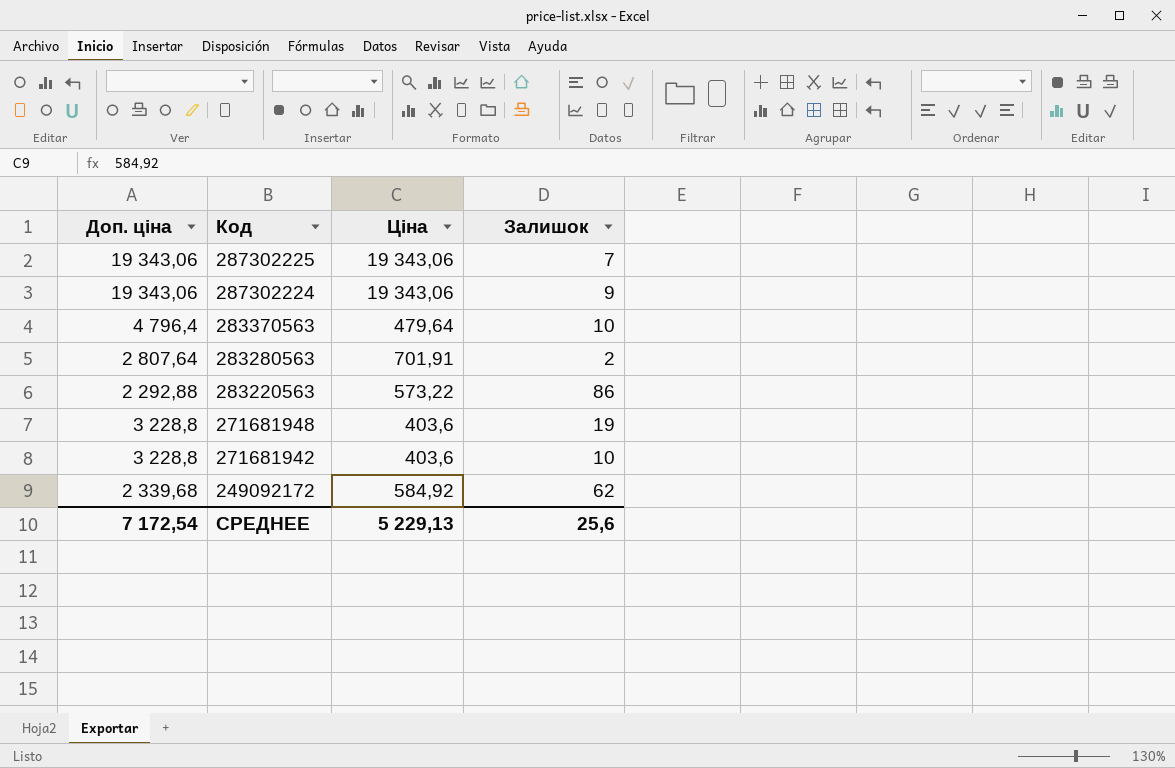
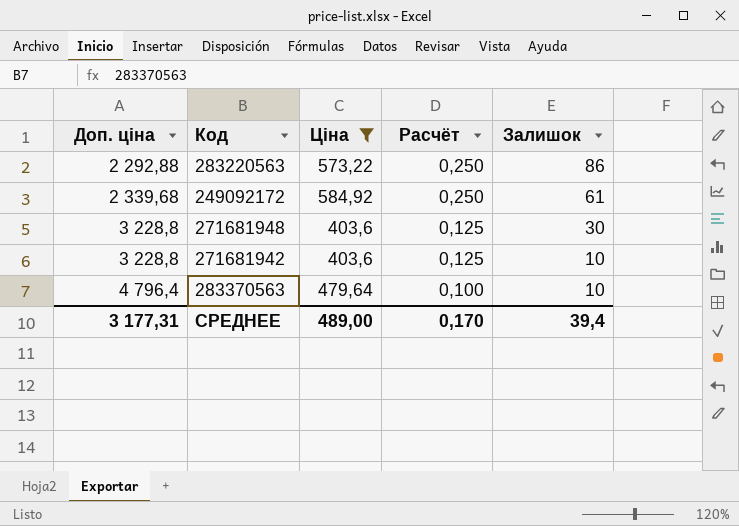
filter: none -> Ціна <= 584,92
row order: Код descending -> Доп. ціна ascending
column Расчёт | formula: none -> [Ціна] / [Доп. ціна]
249092172 | Залишок: 62 -> 61
271681948 | Залишок: 19 -> 30
СРЕДНЕЕ | Доп. ціна: 7 172,54 -> 3 177,31
СРЕДНЕЕ | Ціна: 5 229,13 -> 489,00
СРЕДНЕЕ | Залишок: 25,6 -> 39,4

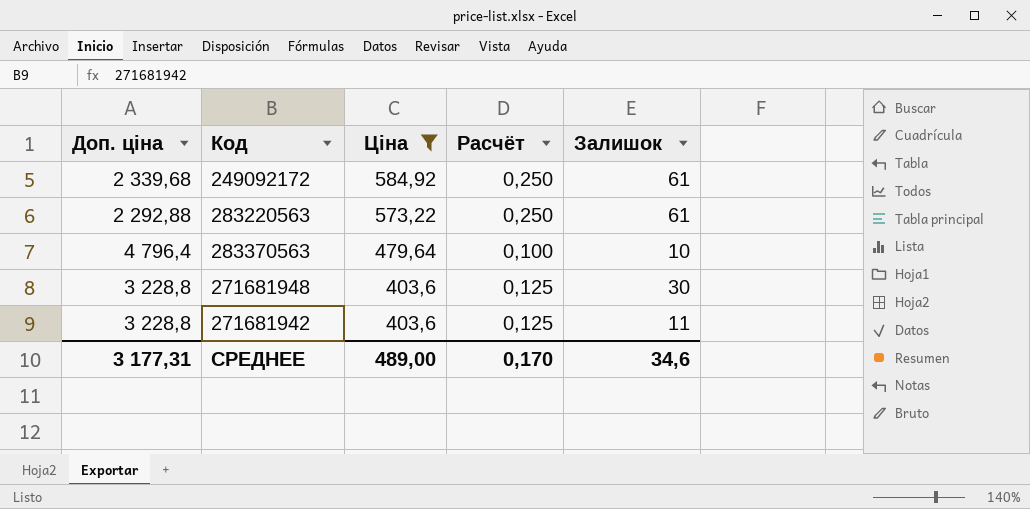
row order: Доп. ціна ascending -> Ціна descending
283220563 | Залишок: 86 -> 61
271681942 | Залишок: 10 -> 11
СРЕДНЕЕ | Залишок: 39,4 -> 34,6

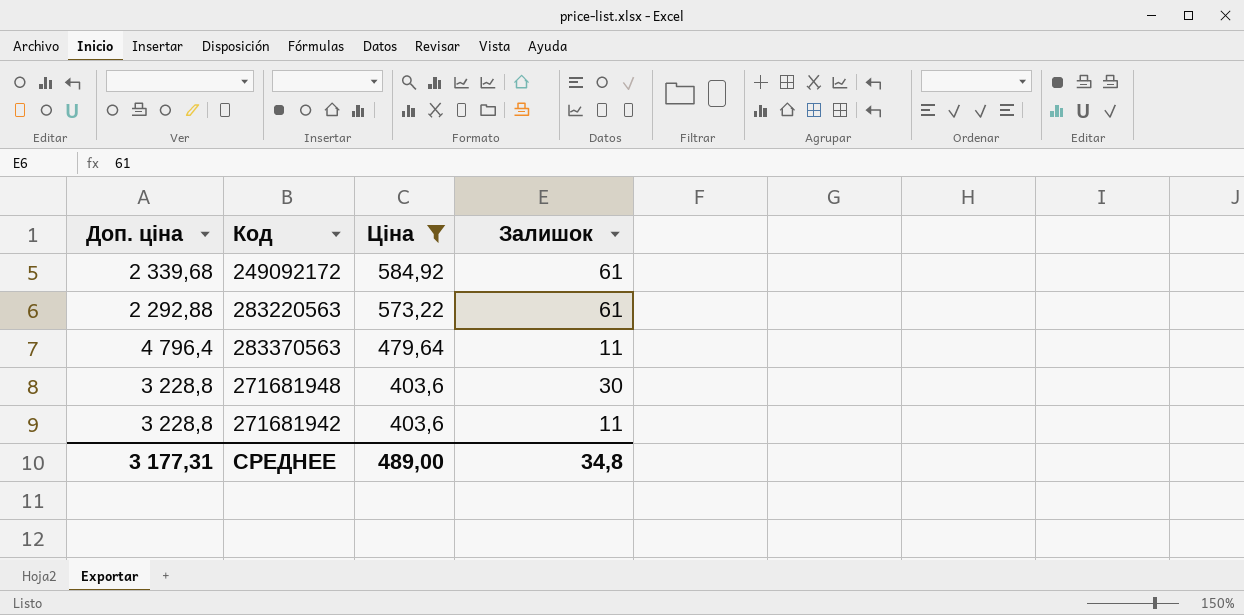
column Расчёт | formula: [Ціна] / [Доп. ціна] -> none
283370563 | Залишок: 10 -> 11
СРЕДНЕЕ | Залишок: 34,6 -> 34,8

